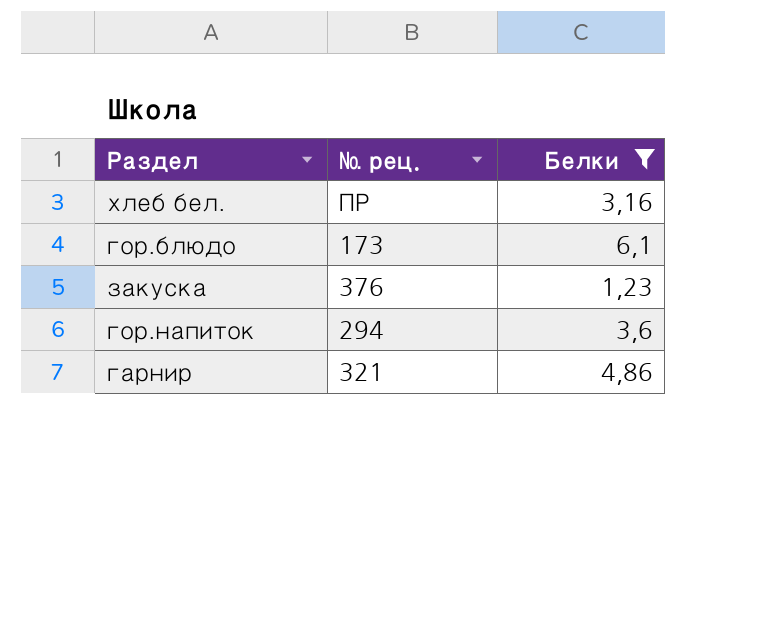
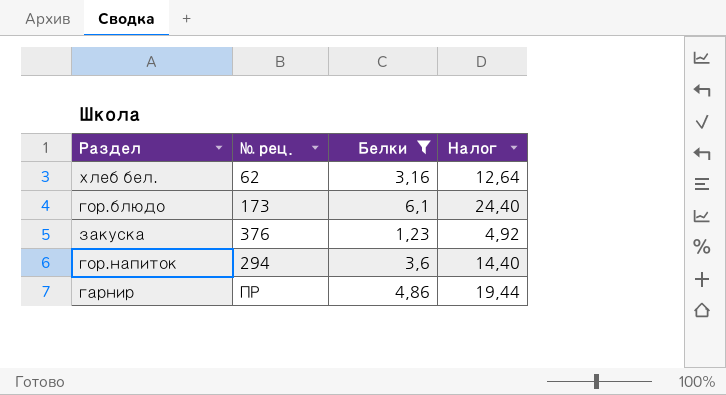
column Налог | formula: none -> [Белки] * 4
хлеб бел. | № рец.: ПР -> 62
гарнир | № рец.: 321 -> ПР

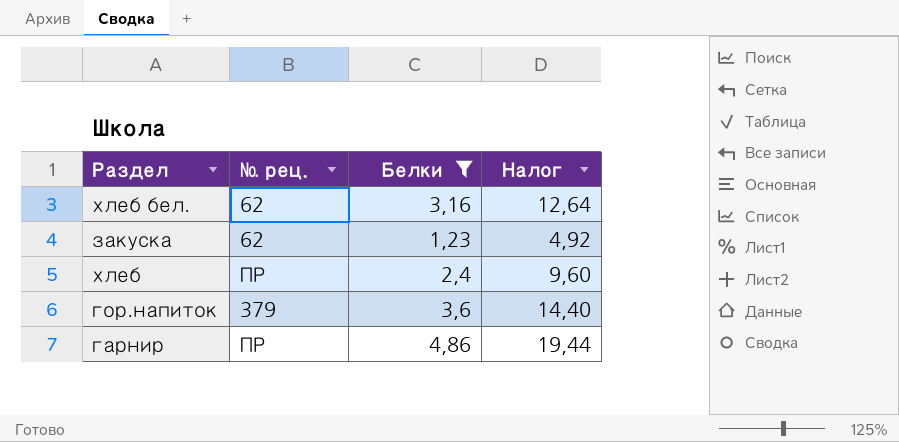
row гор.блюдо: 173 | 6,1 | 24,40 -> none
закуска | № рец.: 376 -> 62
row хлеб: none -> ПР | 2,4 | 9,60
гор.напиток | № рец.: 294 -> 379

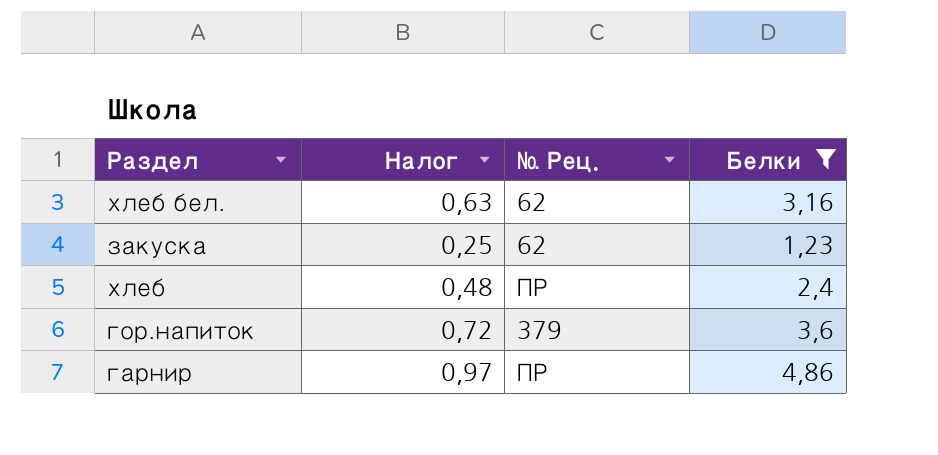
column Налог | formula: [Белки] * 4 -> [Белки] * 0,2
column Налог | position: 4 -> 2
column name: № рец. -> № Рец.

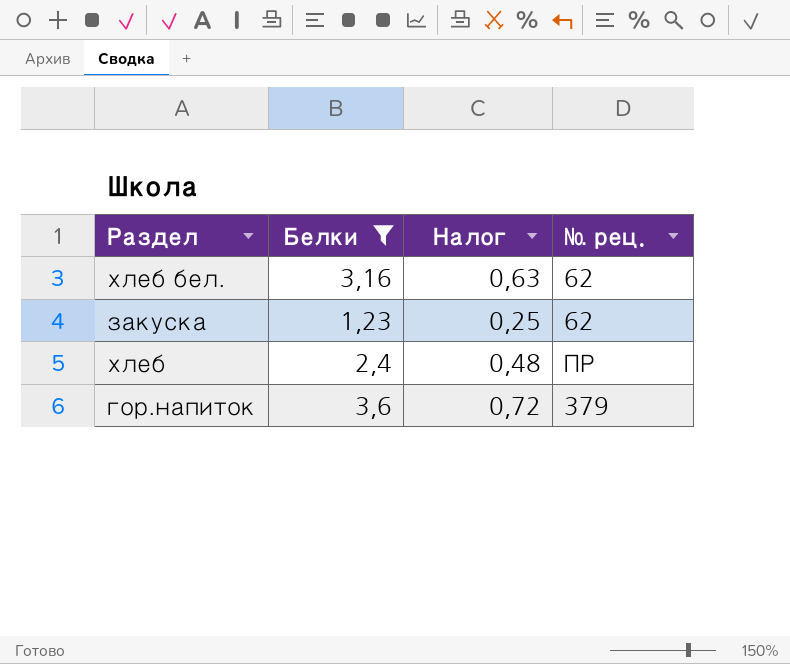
column Белки | position: 4 -> 2
column name: № Рец. -> № рец.
row гарнир: 0,97 | ПР | 4,86 -> none

